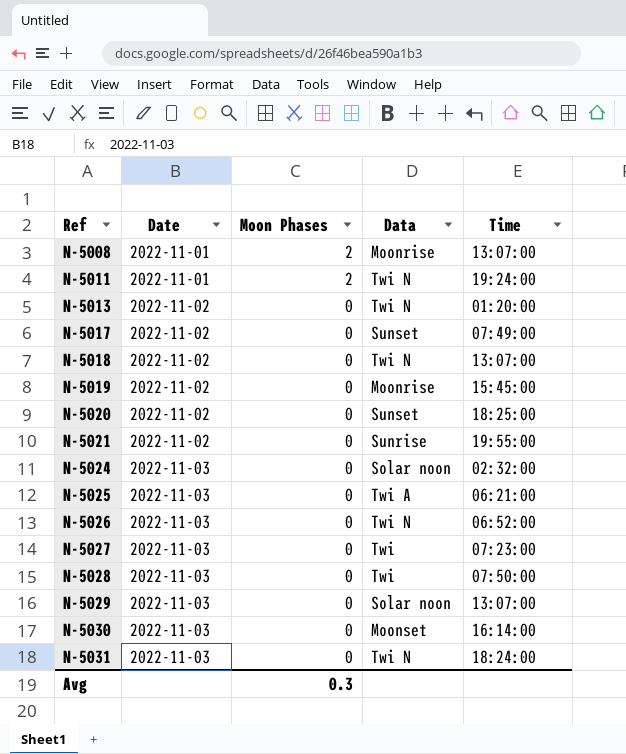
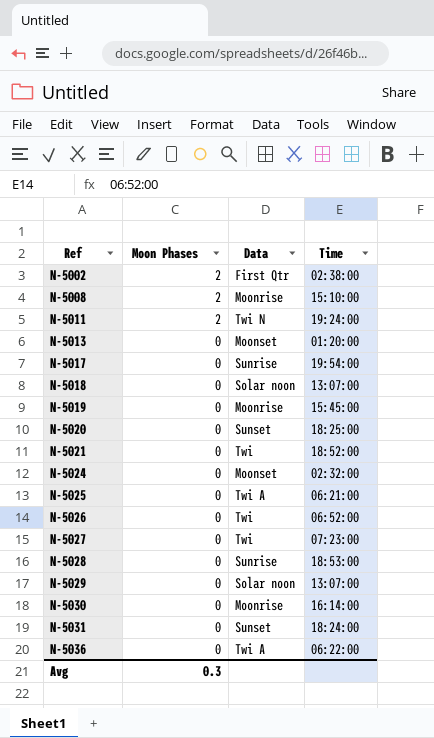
column Date | position: 2 -> none
row N-5002: none -> 2 | First Qtr | 02:38:00
N-5008 | Time: 13:07:00 -> 15:10:00
N-5013 | Data: Twi N -> Moonset
N-5017 | Data: Sunset -> Sunrise
N-5017 | Time: 07:49:00 -> 19:54:00
N-5018 | Data: Twi N -> Solar noon
N-5021 | Data: Sunrise -> Twi
N-5021 | Time: 19:55:00 -> 18:52:00
N-5024 | Data: Solar noon -> Moonset
N-5026 | Data: Twi N -> Twi
N-5028 | Data: Twi -> Sunrise
N-5028 | Time: 07:50:00 -> 18:53:00
N-5030 | Data: Moonset -> Moonrise
N-5031 | Data: Twi N -> Sunset
row N-5036: none -> 0 | Twi A | 06:22:00

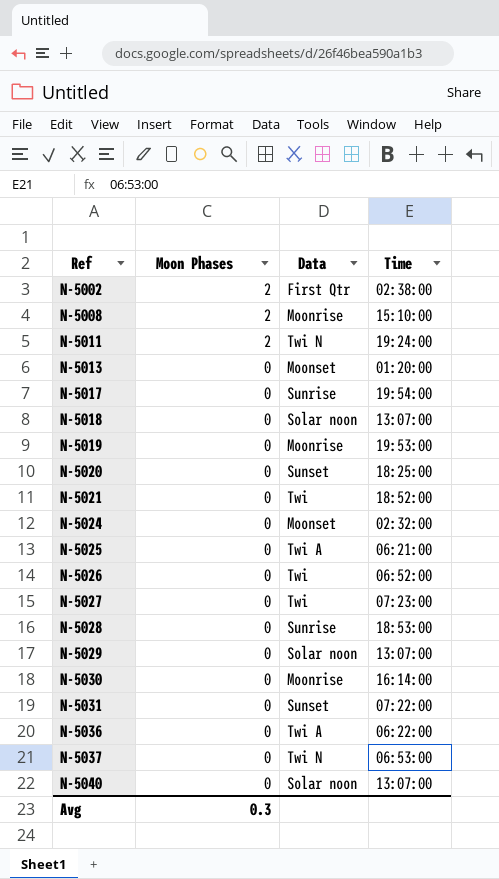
N-5019 | Time: 15:45:00 -> 19:53:00
N-5031 | Time: 18:24:00 -> 07:22:00
row N-5037: none -> 0 | Twi N | 06:53:00
row N-5040: none -> 0 | Solar noon | 13:07:00

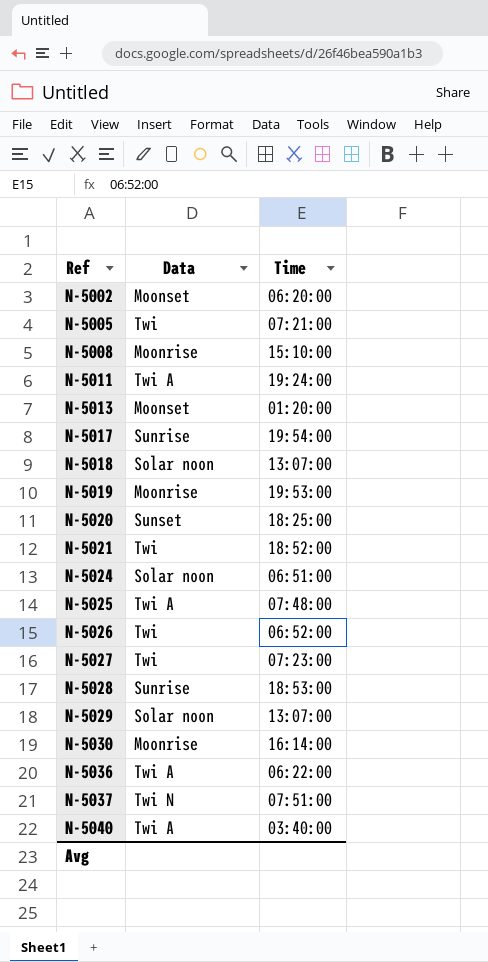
column Moon Phases | position: 2 -> none
row N-5031: 0 | Sunset | 07:22:00 -> none
N-5002 | Data: First Qtr -> Moonset
N-5002 | Time: 02:38:00 -> 06:20:00
row N-5005: none -> Twi | 07:21:00
N-5011 | Data: Twi N -> Twi A
N-5024 | Data: Moonset -> Solar noon
N-5024 | Time: 02:32:00 -> 06:51:00
N-5025 | Time: 06:21:00 -> 07:48:00
N-5037 | Time: 06:53:00 -> 07:51:00
N-5040 | Data: Solar noon -> Twi A
N-5040 | Time: 13:07:00 -> 03:40:00

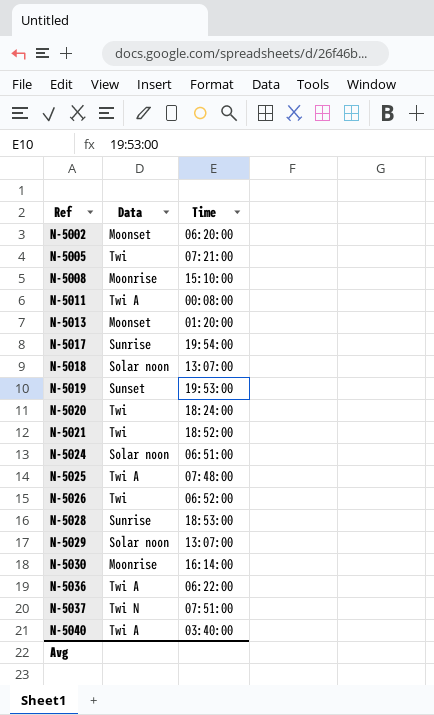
row N-5027: Twi | 07:23:00 -> none
N-5011 | Time: 19:24:00 -> 00:08:00
N-5019 | Data: Moonrise -> Sunset
N-5020 | Data: Sunset -> Twi
N-5020 | Time: 18:25:00 -> 18:24:00

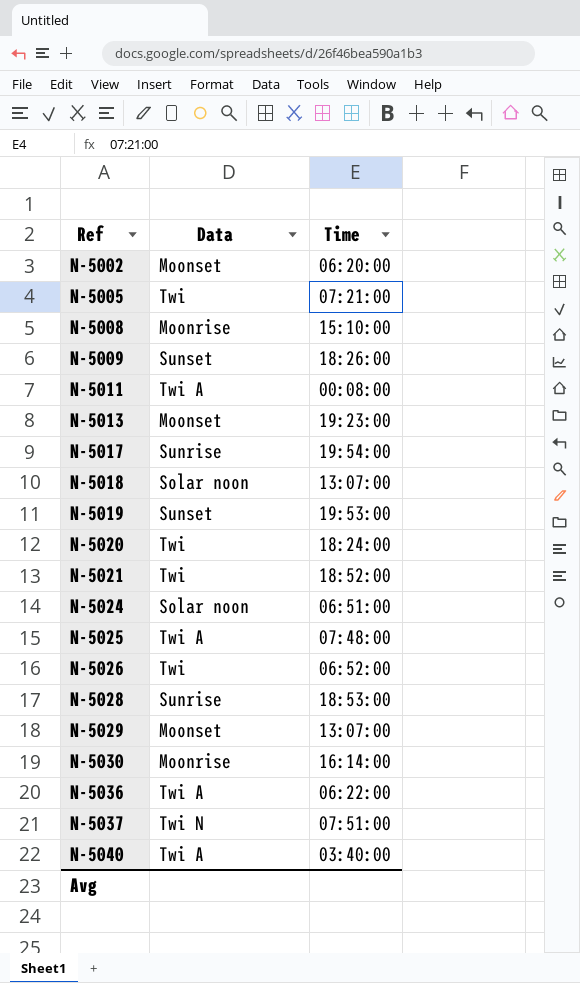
row N-5009: none -> Sunset | 18:26:00
N-5013 | Time: 01:20:00 -> 19:23:00
N-5029 | Data: Solar noon -> Moonset

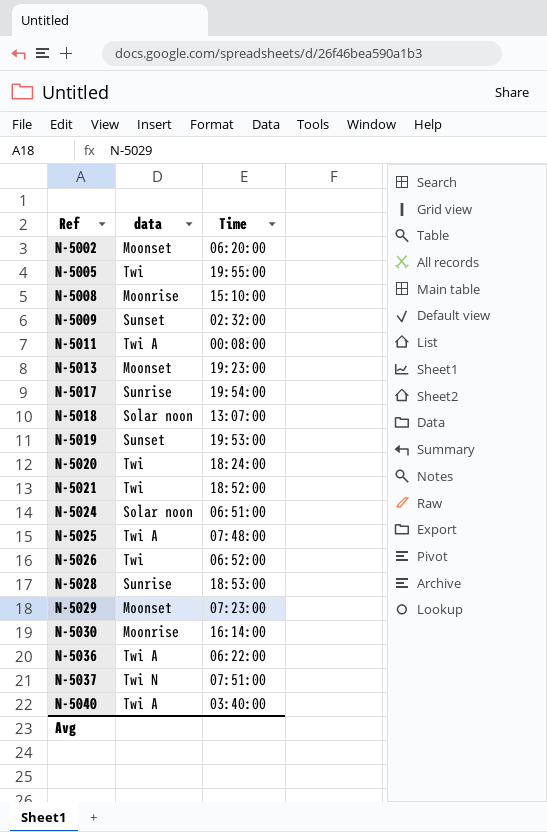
column name: Data -> data
N-5005 | Time: 07:21:00 -> 19:55:00
N-5009 | Time: 18:26:00 -> 02:32:00
N-5029 | Time: 13:07:00 -> 07:23:00

